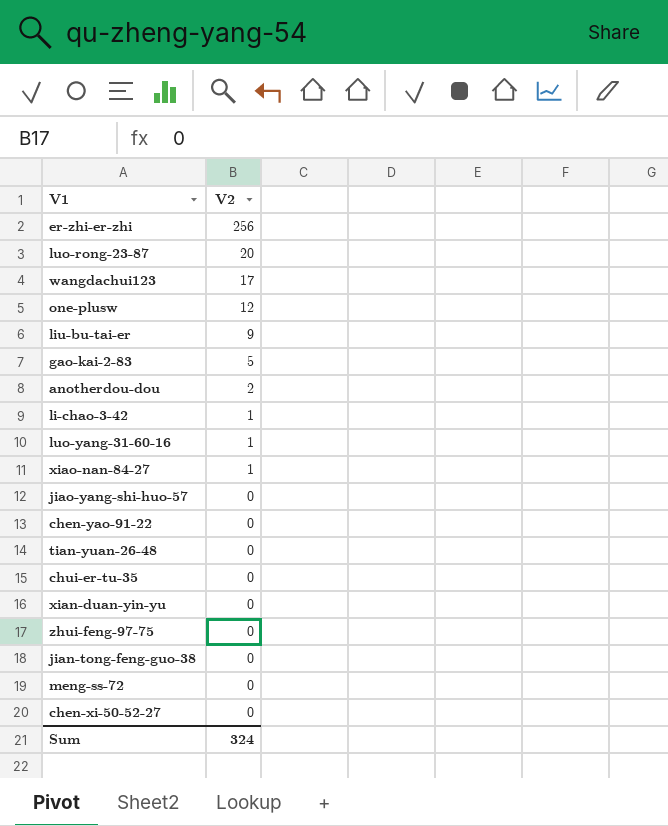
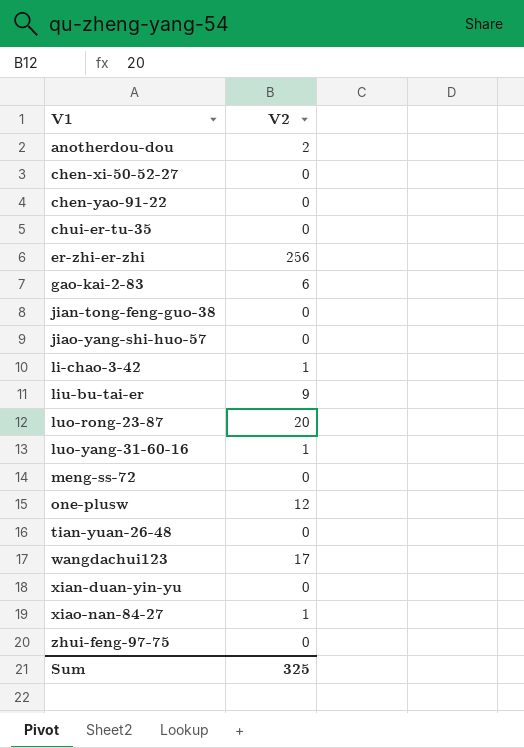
row order: V2 descending -> V1 ascending
gao-kai-2-83 | V2: 5 -> 6
Sum | V2: 324 -> 325

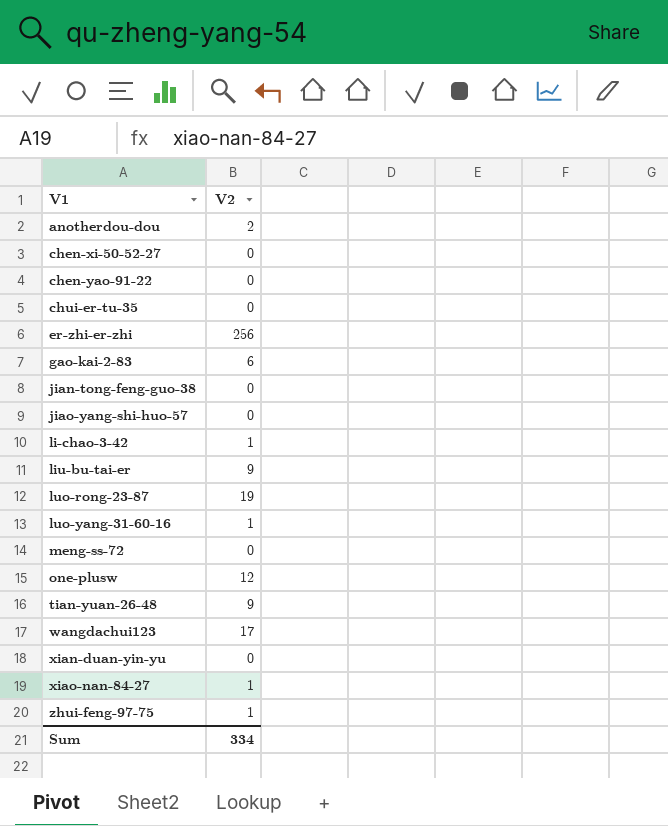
luo-rong-23-87 | V2: 20 -> 19
tian-yuan-26-48 | V2: 0 -> 9
zhui-feng-97-75 | V2: 0 -> 1
Sum | V2: 325 -> 334

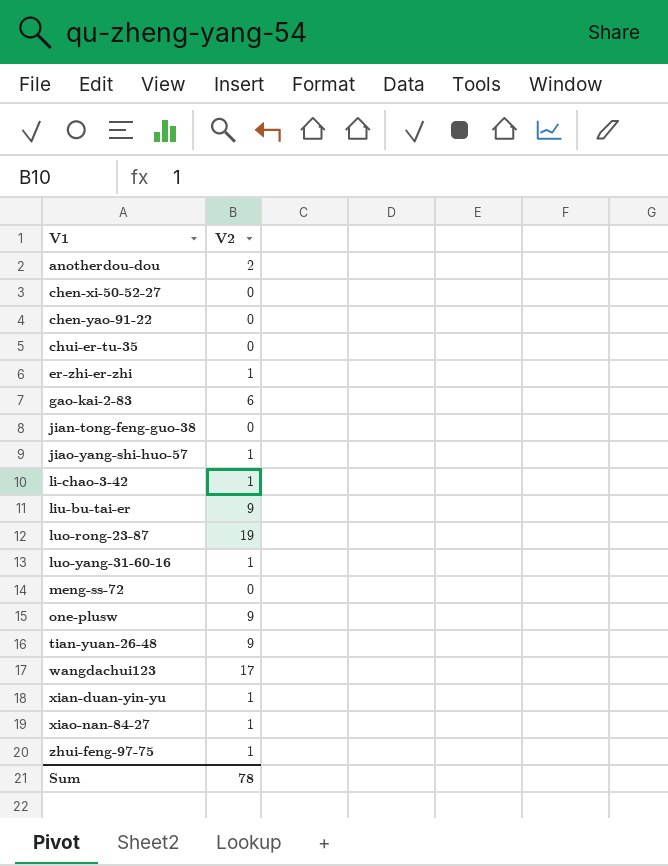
er-zhi-er-zhi | V2: 256 -> 1
jiao-yang-shi-huo-57 | V2: 0 -> 1
one-plusw | V2: 12 -> 9
xian-duan-yin-yu | V2: 0 -> 1
Sum | V2: 334 -> 78

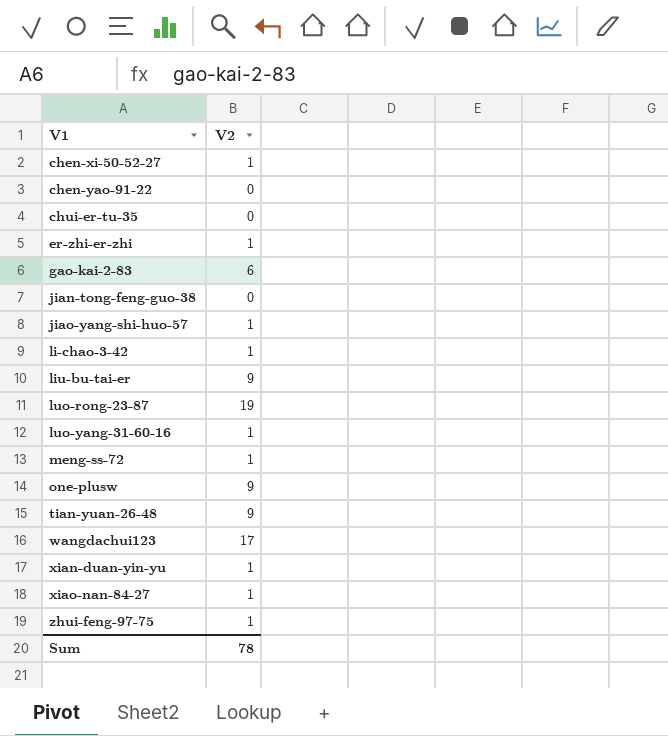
row anotherdou-dou: 2 -> none
chen-xi-50-52-27 | V2: 0 -> 1
meng-ss-72 | V2: 0 -> 1

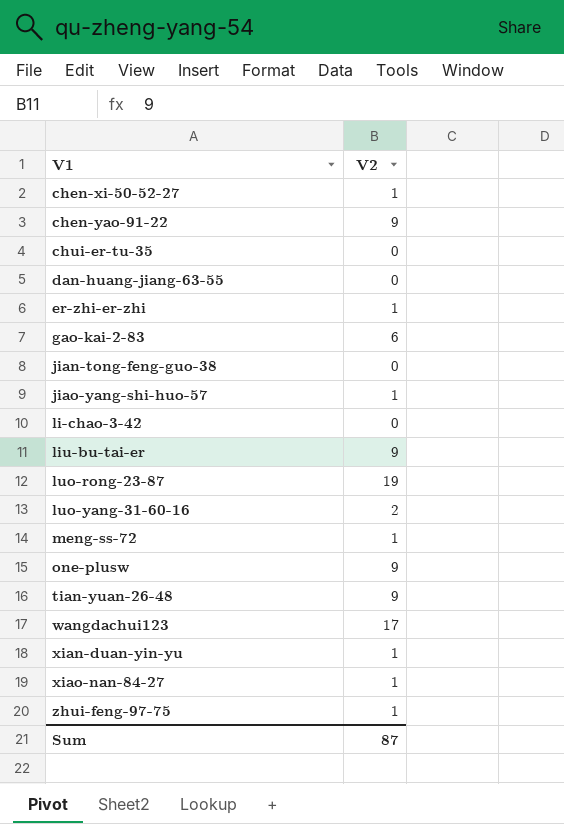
chen-yao-91-22 | V2: 0 -> 9
row dan-huang-jiang-63-55: none -> 0
li-chao-3-42 | V2: 1 -> 0
luo-yang-31-60-16 | V2: 1 -> 2
Sum | V2: 78 -> 87

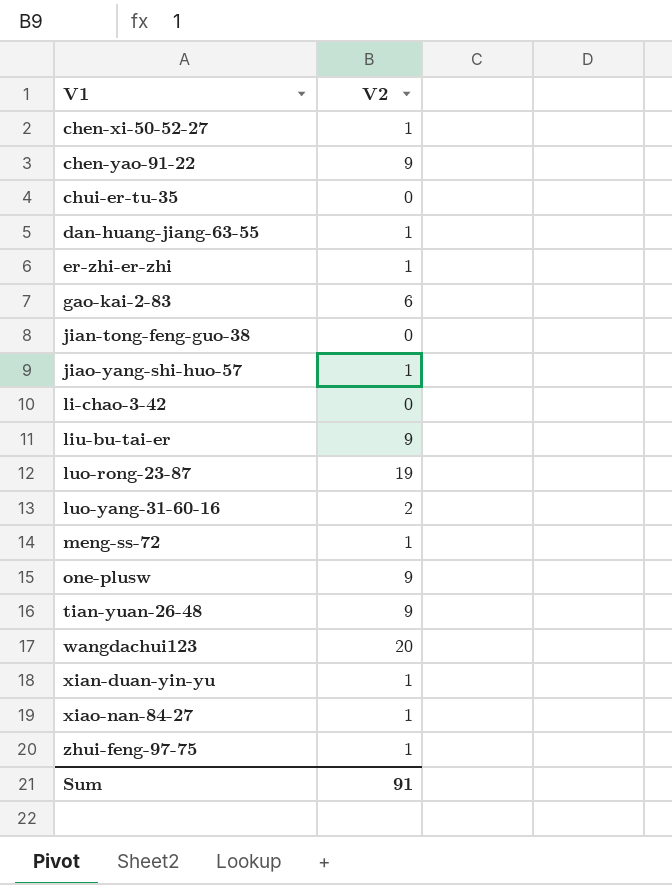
dan-huang-jiang-63-55 | V2: 0 -> 1
wangdachui123 | V2: 17 -> 20
Sum | V2: 87 -> 91

